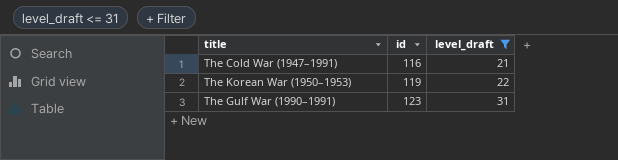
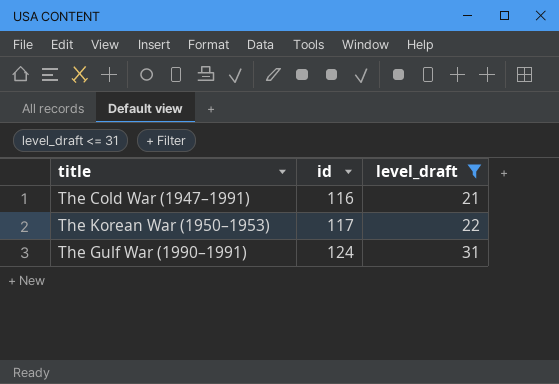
The Korean War (1950–1953) | id: 119 -> 117
The Gulf War (1990–1991) | id: 123 -> 124

